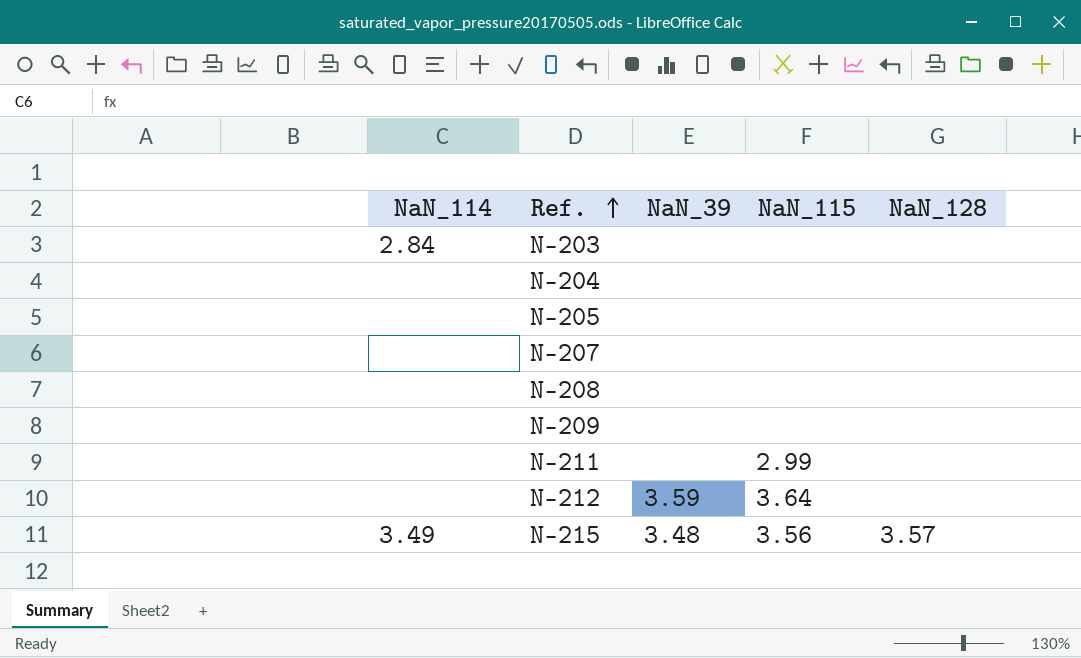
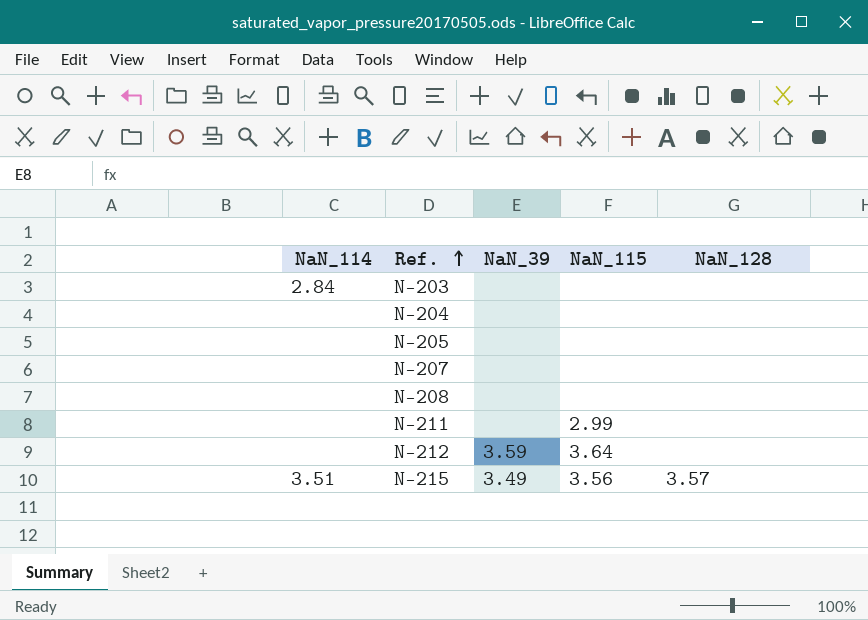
row N-209: none | none | none | none -> none
N-215 | NaN_114: 3.49 -> 3.51
N-215 | NaN_39: 3.48 -> 3.49

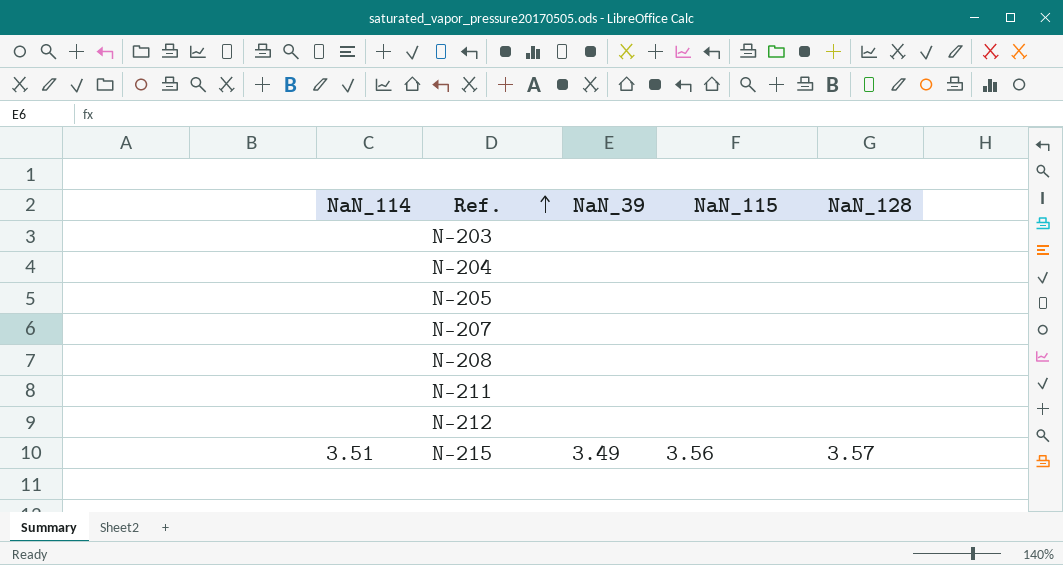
N-203 | NaN_114: 2.84 -> none
N-211 | NaN_115: 2.99 -> none
N-212 | NaN_39: 3.59 -> none
N-212 | NaN_115: 3.64 -> none

